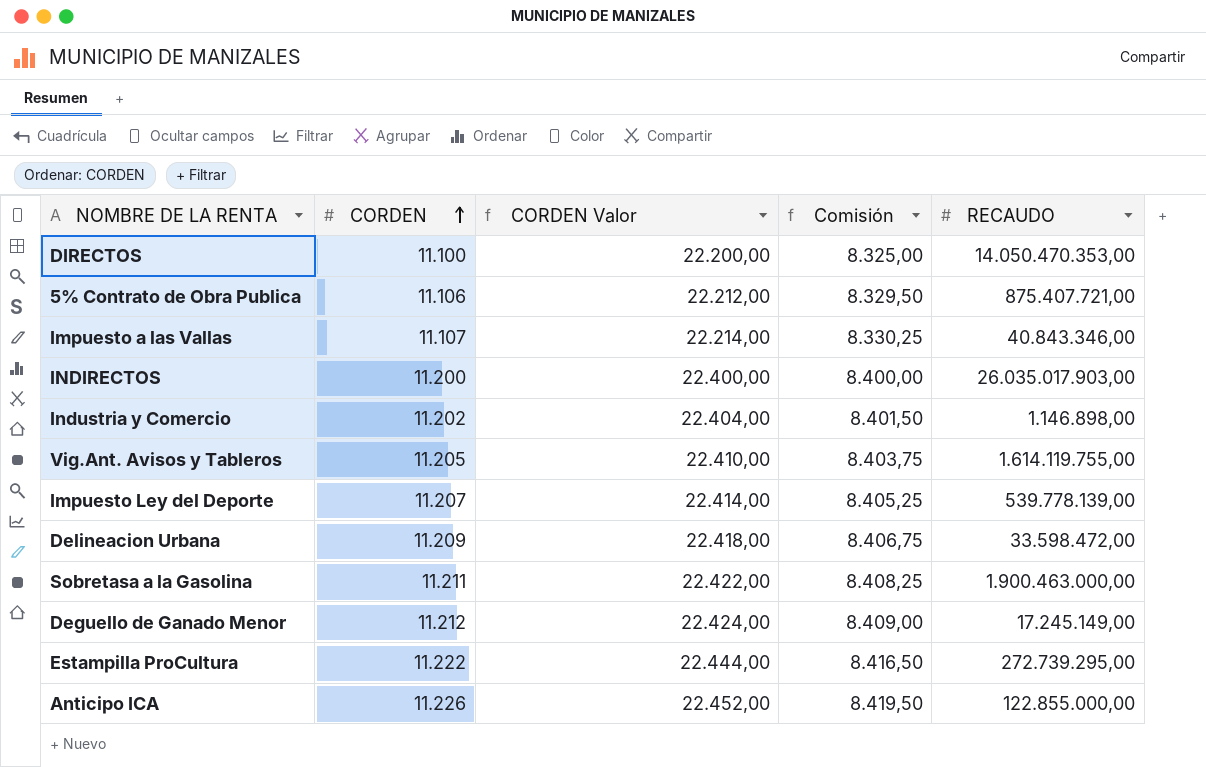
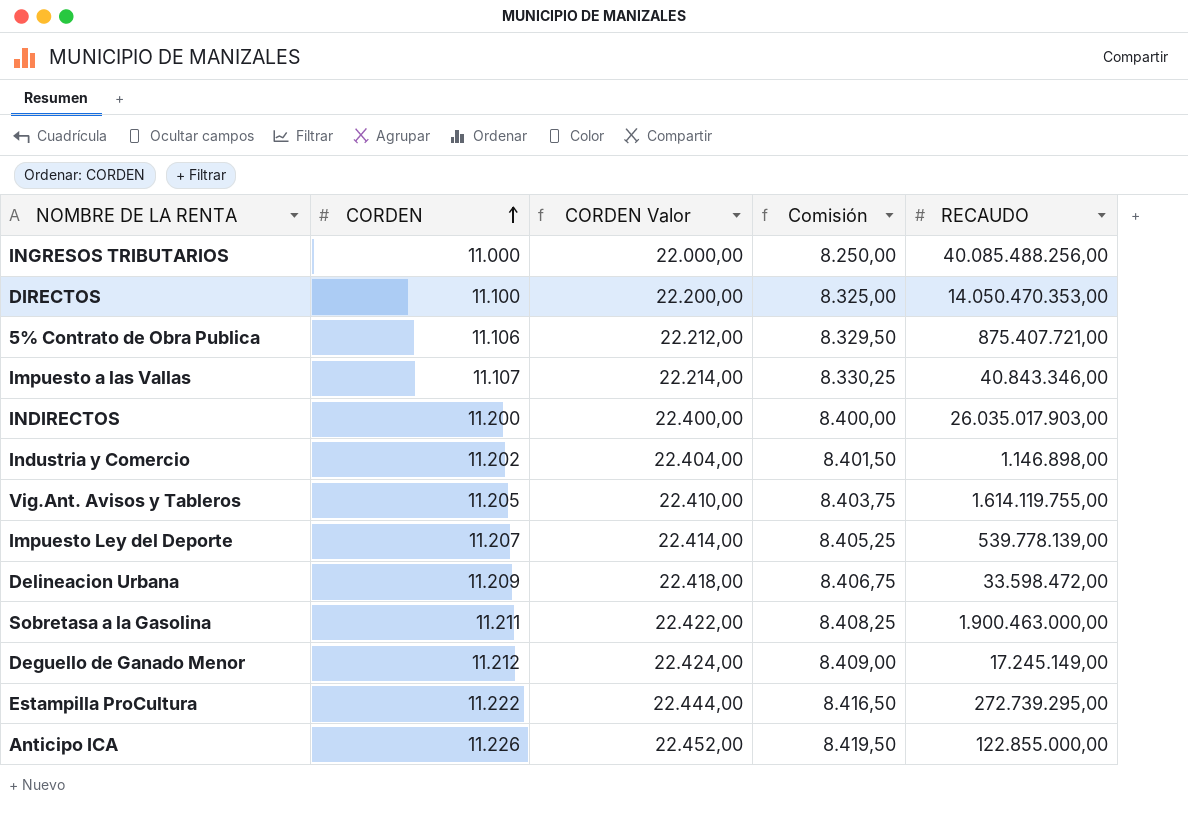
row INGRESOS TRIBUTARIOS: none -> 11.000 | 22.000,00 | 8.250,00 | 40.085.488.256,00

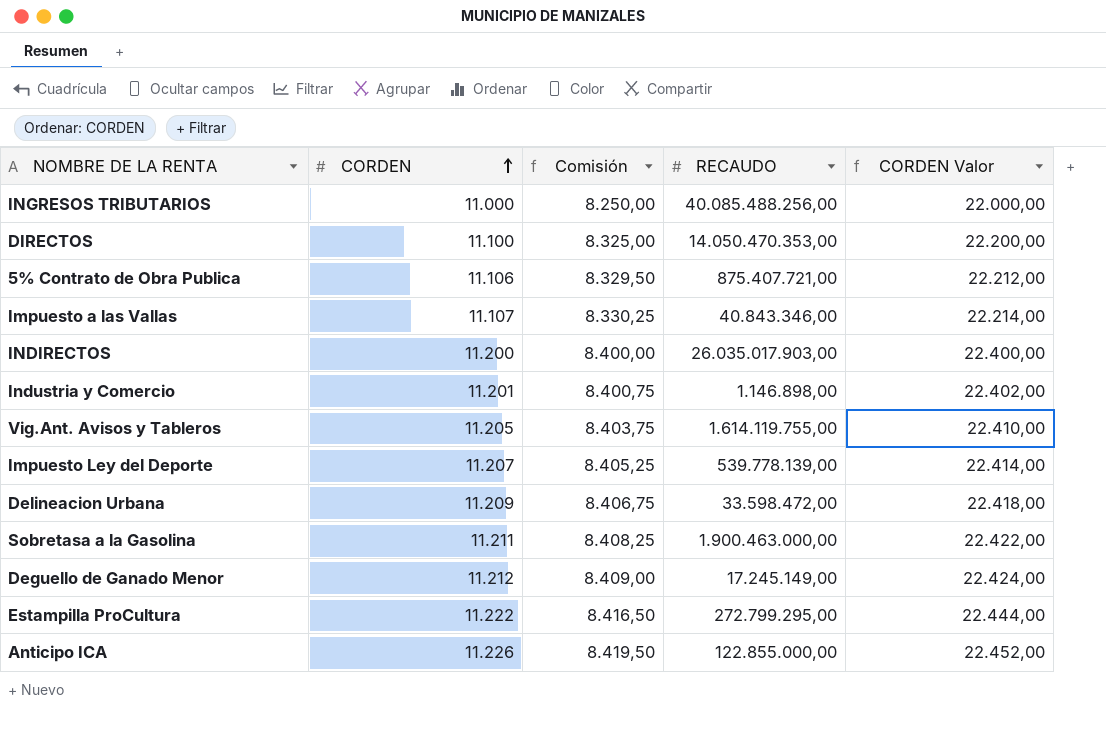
column CORDEN Valor | position: 3 -> 5
Industria y Comercio | CORDEN: 11.202 -> 11.201
Industria y Comercio | Comisión: 8.401,50 -> 8.400,75
Industria y Comercio | CORDEN Valor: 22.404,00 -> 22.402,00
Estampilla ProCultura | RECAUDO: 272.739.295,00 -> 272.799.295,00

